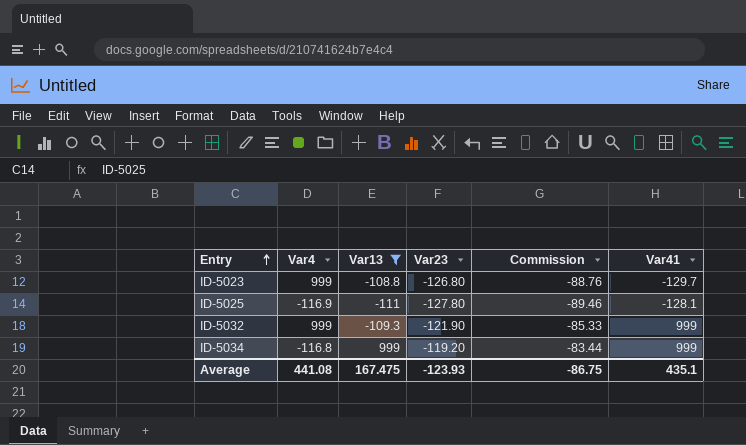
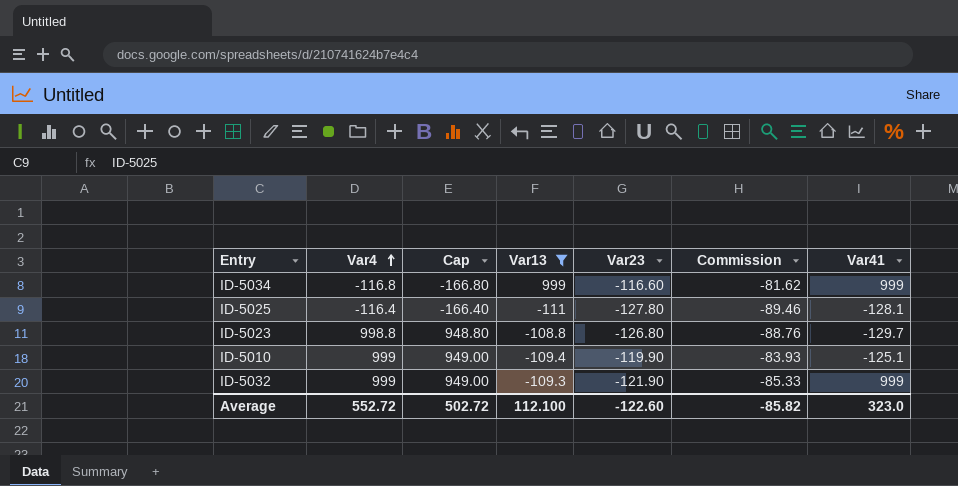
row order: Entry ascending -> Var4 ascending
column Cap | formula: none -> [Var4] - 50
ID-5034 | Var23: -119.20 -> -116.60
ID-5034 | Commission: -83.44 -> -81.62
ID-5025 | Var4: -116.9 -> -116.4
ID-5023 | Var4: 999 -> 998.8
row ID-5010: none -> 999 | 949.00 | -109.4 | -119.90 | -83.93 | -125.1
Average | Var4: 441.08 -> 552.72
Average | Var13: 167.475 -> 112.100
Average | Var23: -123.93 -> -122.60
Average | Commission: -86.75 -> -85.82
Average | Var41: 435.1 -> 323.0

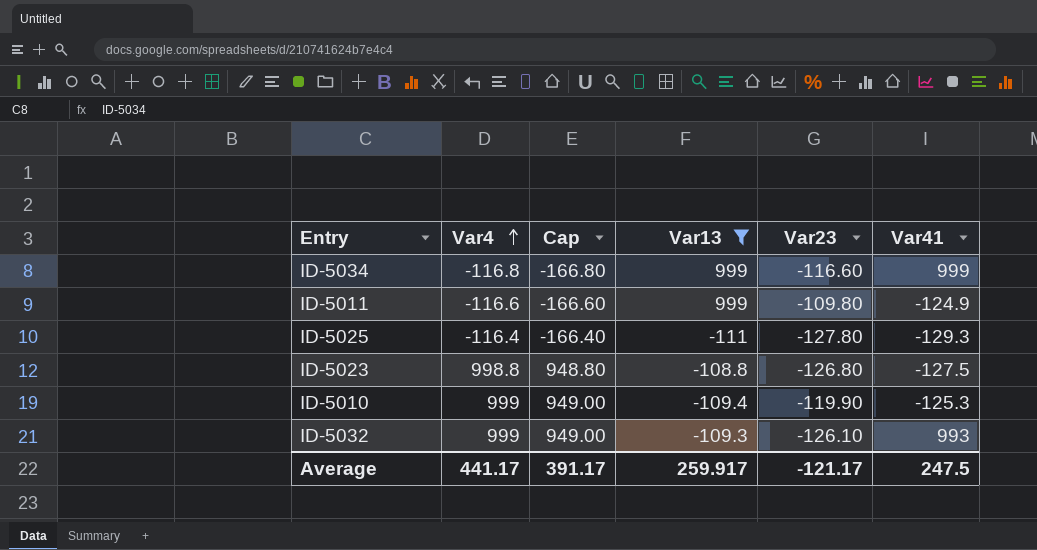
column Commission | formula: [Var23] * 0.7 -> none
row ID-5011: none -> -116.6 | -166.60 | 999 | -109.80 | -124.9
ID-5025 | Var41: -128.1 -> -129.3
ID-5023 | Var41: -129.7 -> -127.5
ID-5010 | Var41: -125.1 -> -125.3
ID-5032 | Var23: -121.90 -> -126.10
ID-5032 | Var41: 999 -> 993
Average | Var4: 552.72 -> 441.17
Average | Cap: 502.72 -> 391.17
Average | Var13: 112.100 -> 259.917
Average | Var23: -122.60 -> -121.17
Average | Var41: 323.0 -> 247.5

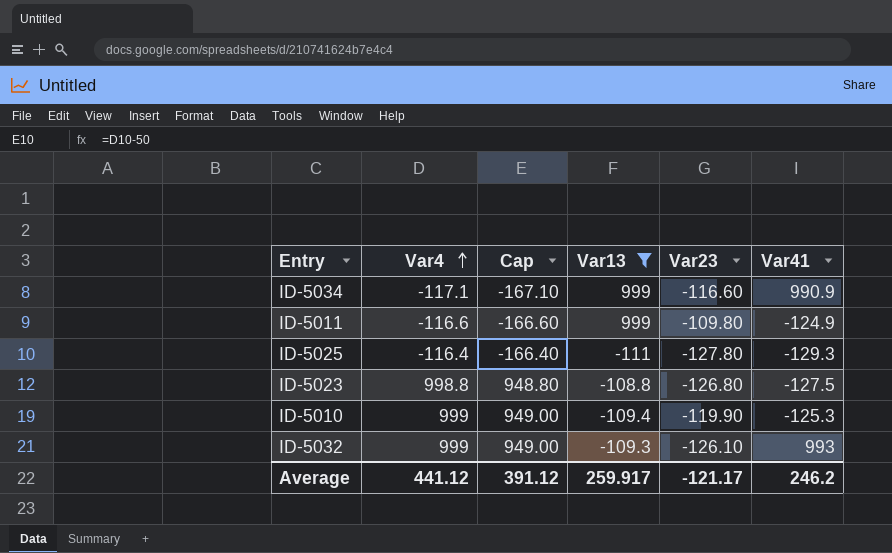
ID-5034 | Var4: -116.8 -> -117.1
ID-5034 | Cap: -166.80 -> -167.10
ID-5034 | Var41: 999 -> 990.9
Average | Var4: 441.17 -> 441.12
Average | Cap: 391.17 -> 391.12
Average | Var41: 247.5 -> 246.2

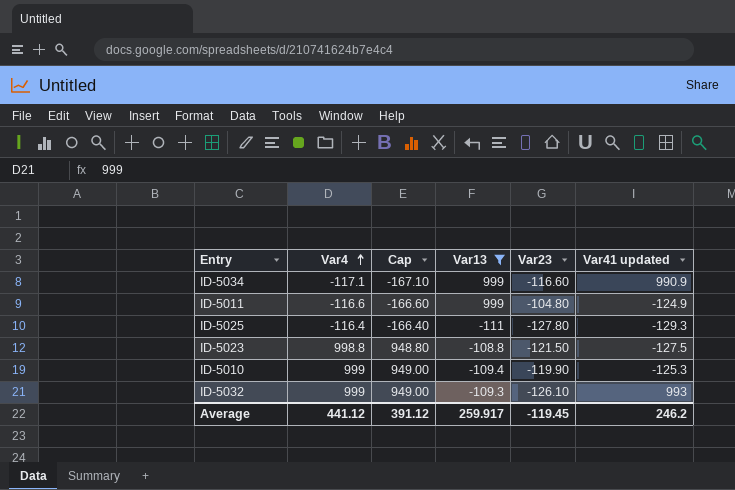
column name: Var41 -> Var41 updated
ID-5011 | Var23: -109.80 -> -104.80
ID-5023 | Var23: -126.80 -> -121.50
Average | Var23: -121.17 -> -119.45

